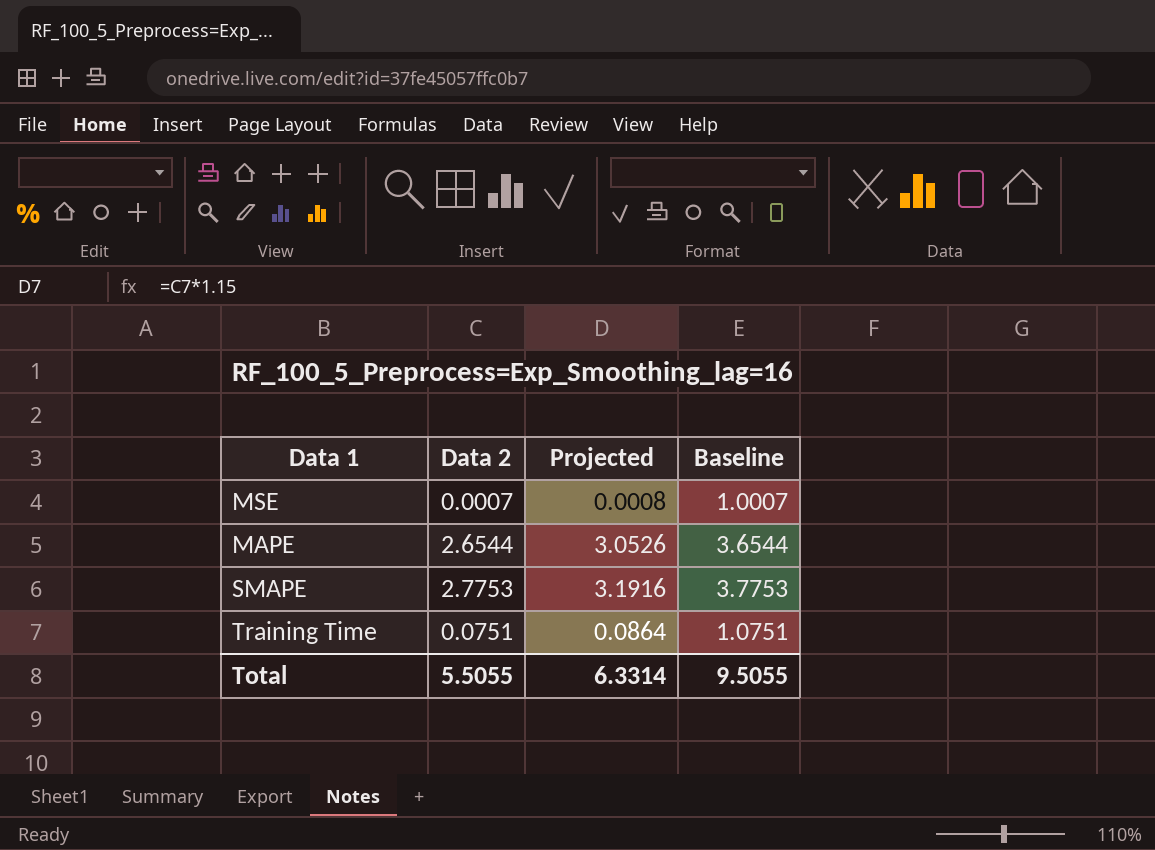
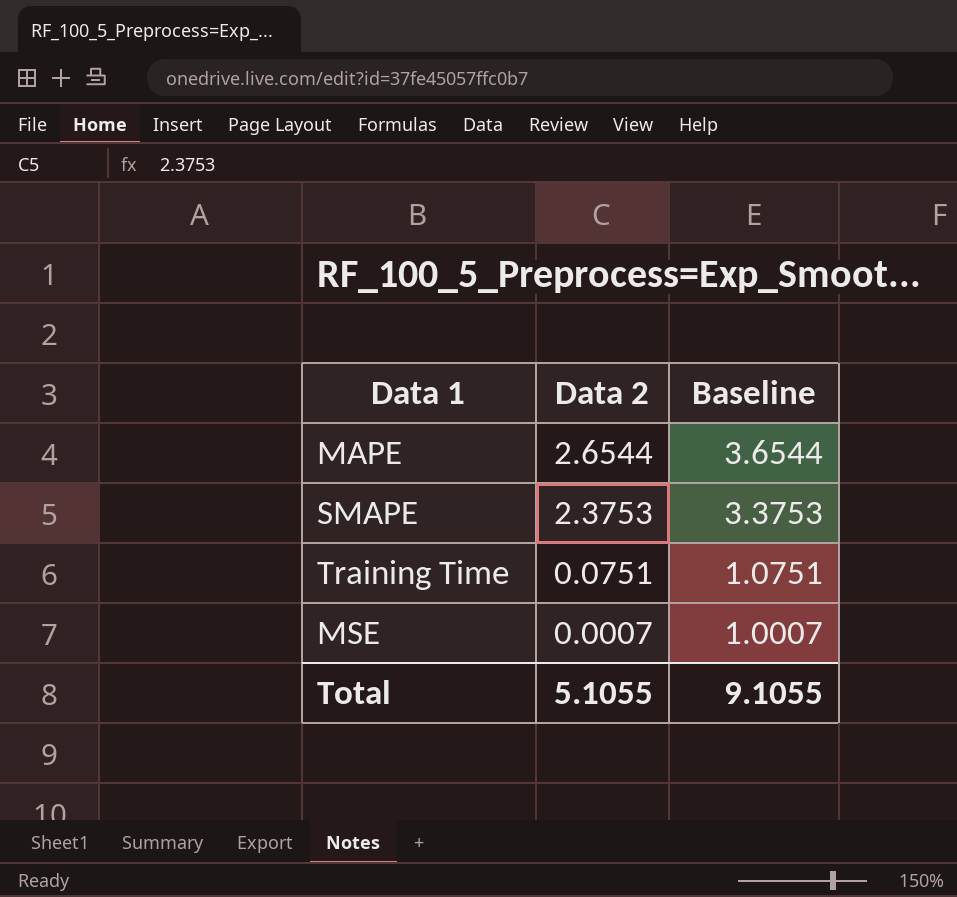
row order: none -> Data 2 descending
column Projected | formula: [Data 2] * 1.15 -> none
SMAPE | Data 2: 2.7753 -> 2.3753
SMAPE | Baseline: 3.7753 -> 3.3753
Total | Data 2: 5.5055 -> 5.1055
Total | Baseline: 9.5055 -> 9.1055

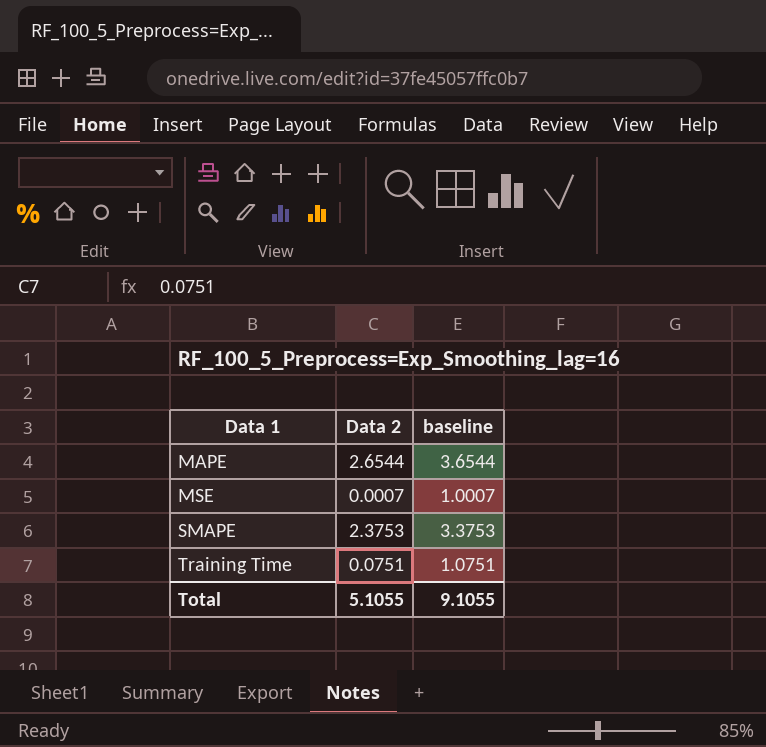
row order: Data 2 descending -> Data 1 ascending
column name: Baseline -> baseline

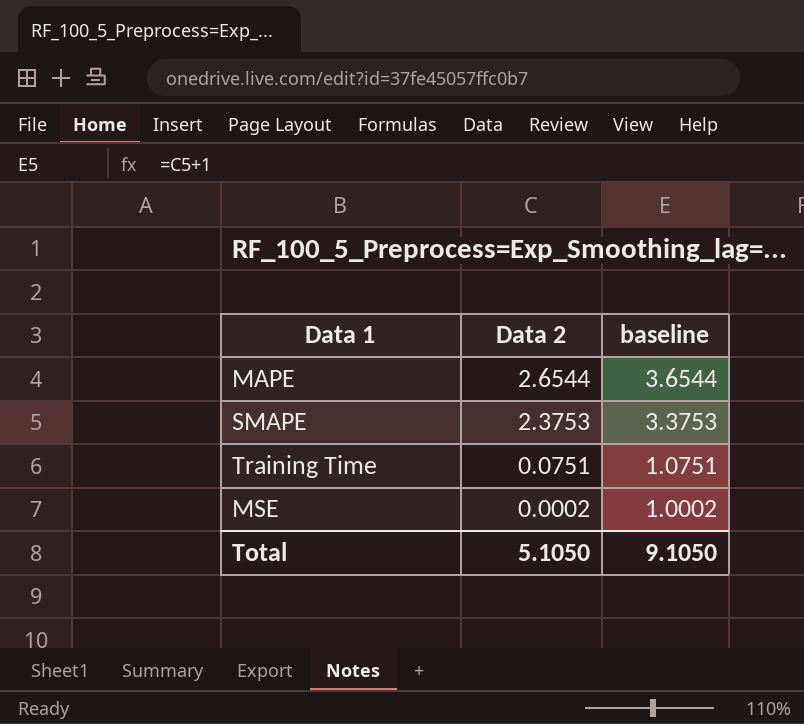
row order: Data 1 ascending -> Data 2 descending
MSE | Data 2: 0.0007 -> 0.0002
MSE | baseline: 1.0007 -> 1.0002
Total | Data 2: 5.1055 -> 5.1050
Total | baseline: 9.1055 -> 9.1050

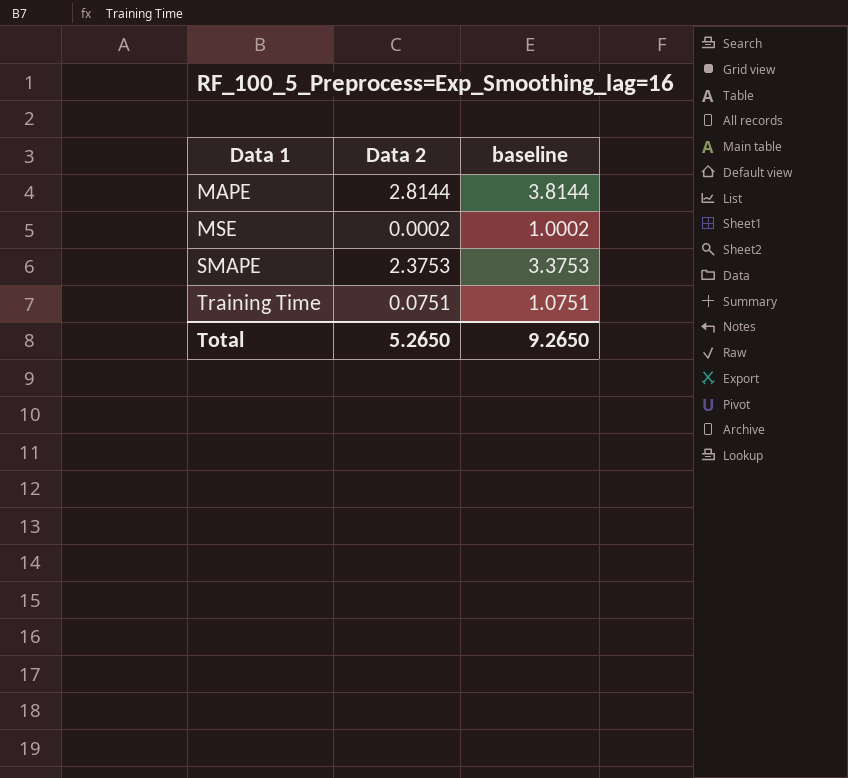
row order: Data 2 descending -> Data 1 ascending
MAPE | Data 2: 2.6544 -> 2.8144
MAPE | baseline: 3.6544 -> 3.8144
Total | Data 2: 5.1050 -> 5.2650
Total | baseline: 9.1050 -> 9.2650

